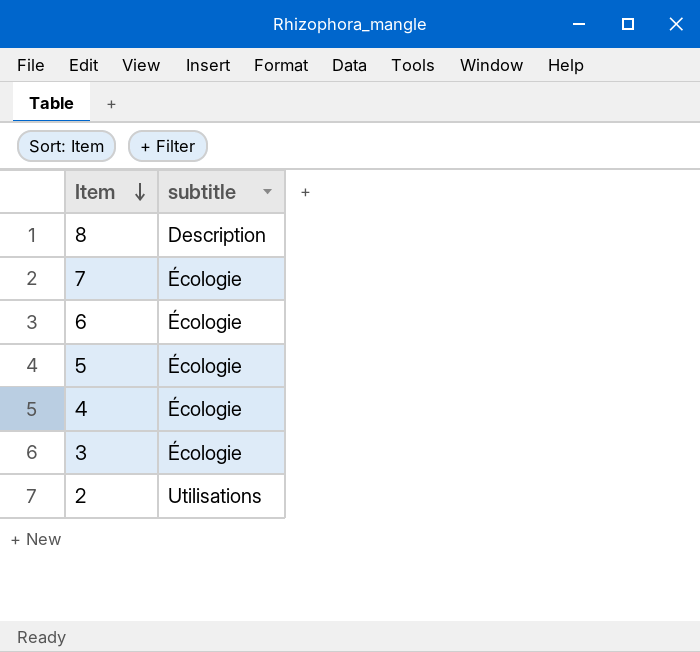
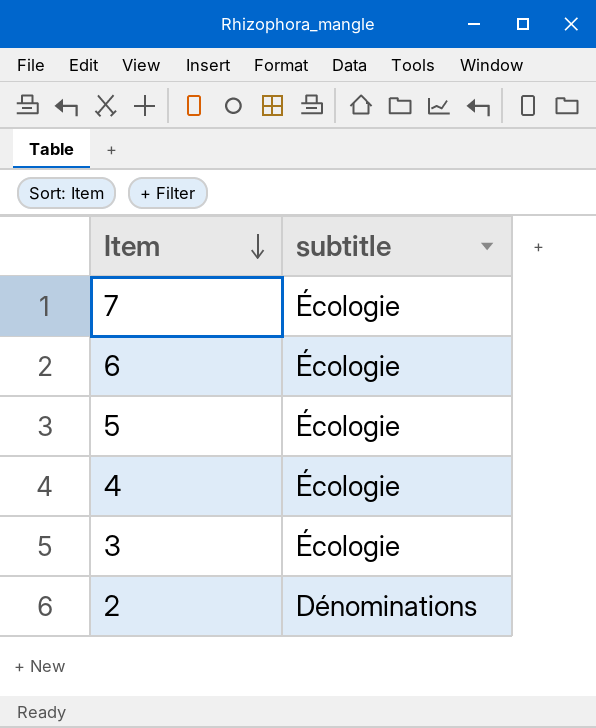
row 8: Description -> none
2 | subtitle: Utilisations -> Dénominations

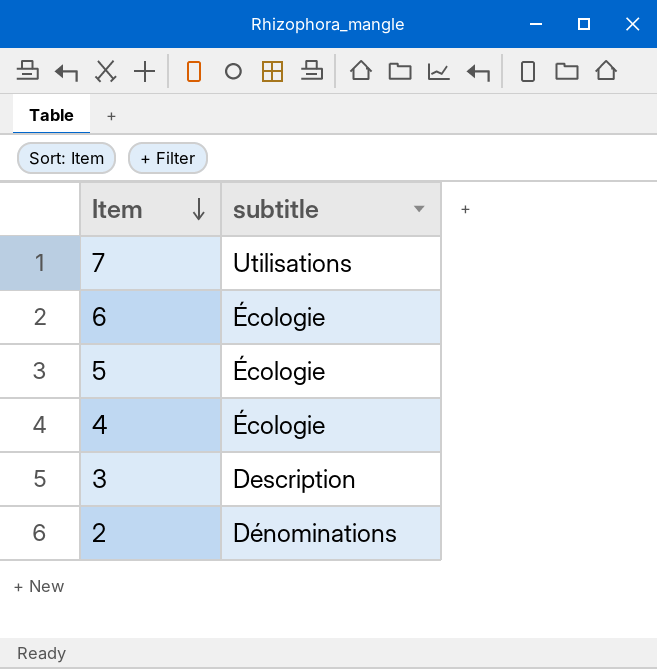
7 | subtitle: Écologie -> Utilisations
3 | subtitle: Écologie -> Description

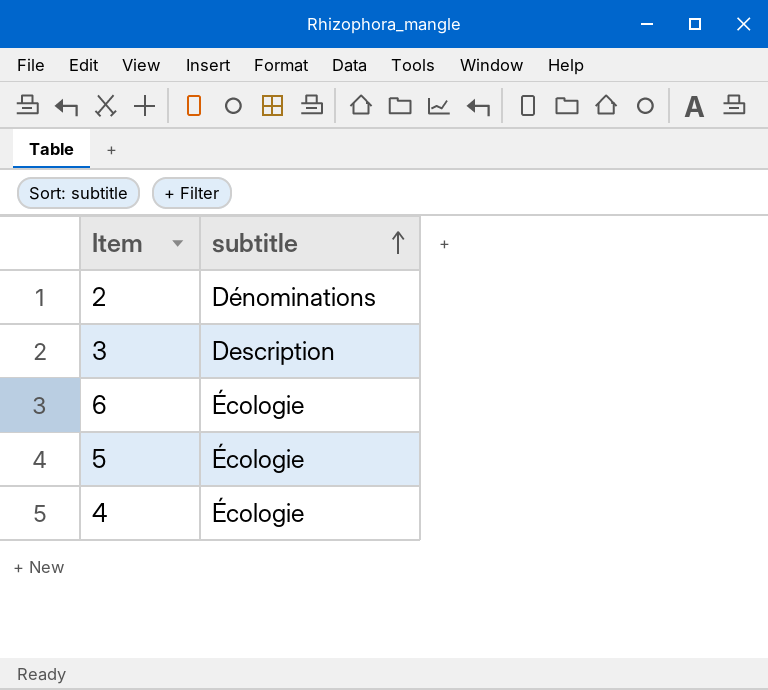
row order: Item descending -> subtitle ascending
row 7: Utilisations -> none

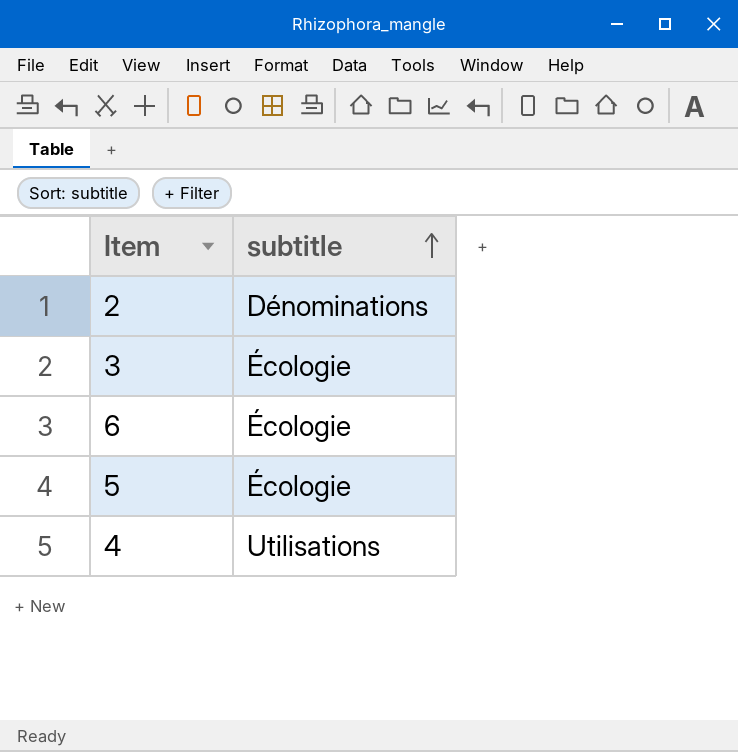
3 | subtitle: Description -> Écologie
4 | subtitle: Écologie -> Utilisations

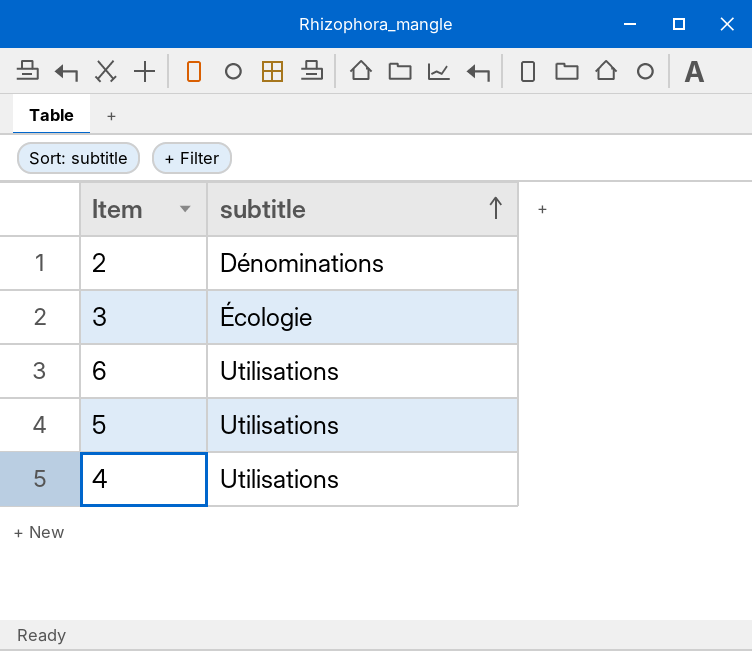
6 | subtitle: Écologie -> Utilisations
5 | subtitle: Écologie -> Utilisations

